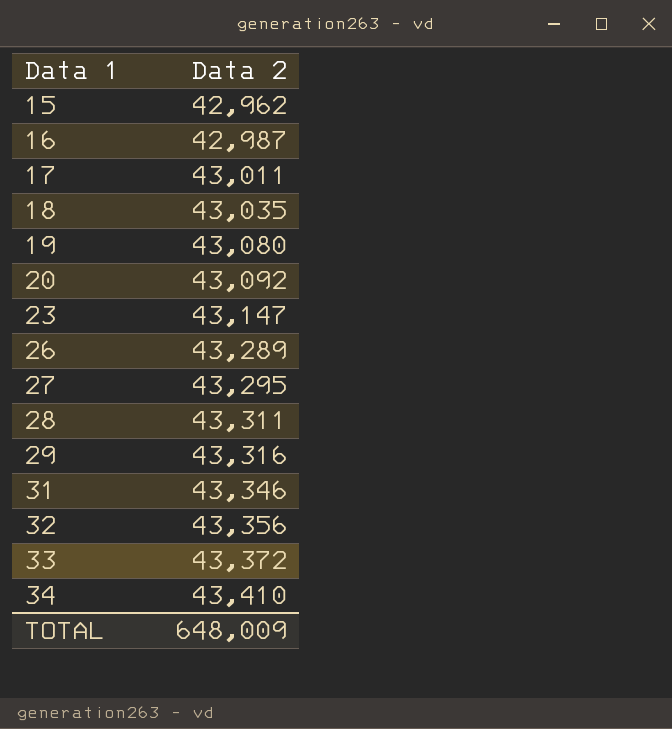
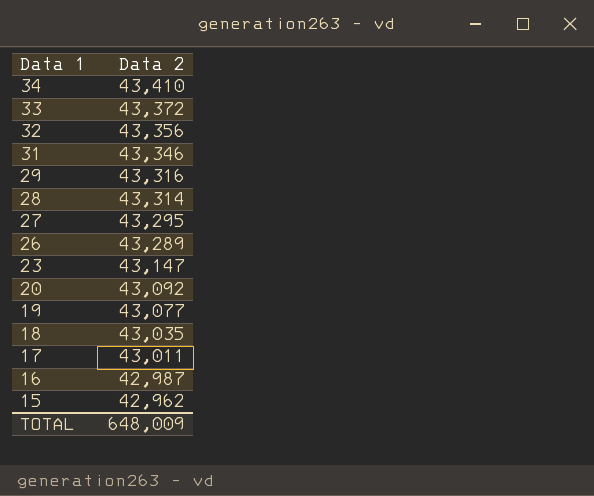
row order: Data 1 ascending -> Data 1 descending
28 | Data 2: 43,311 -> 43,314
19 | Data 2: 43,080 -> 43,077

